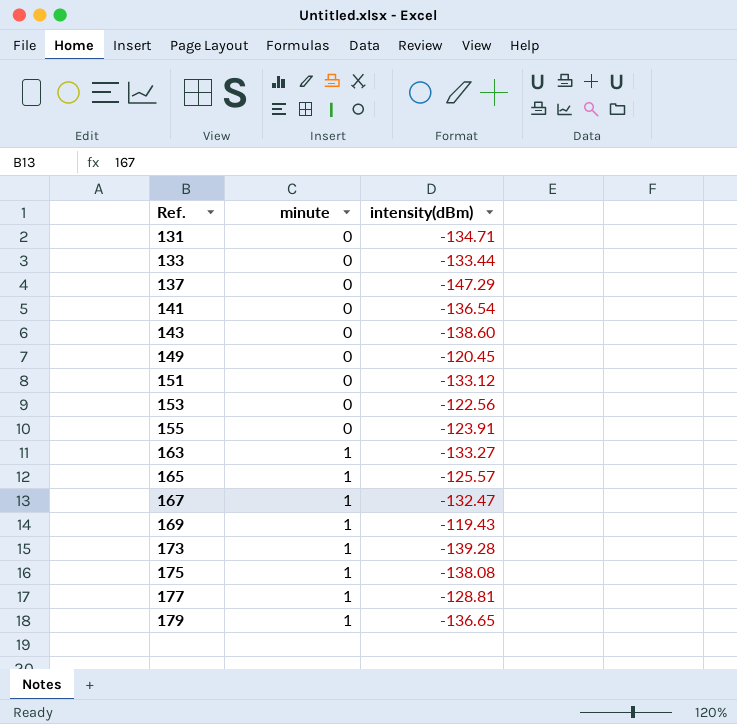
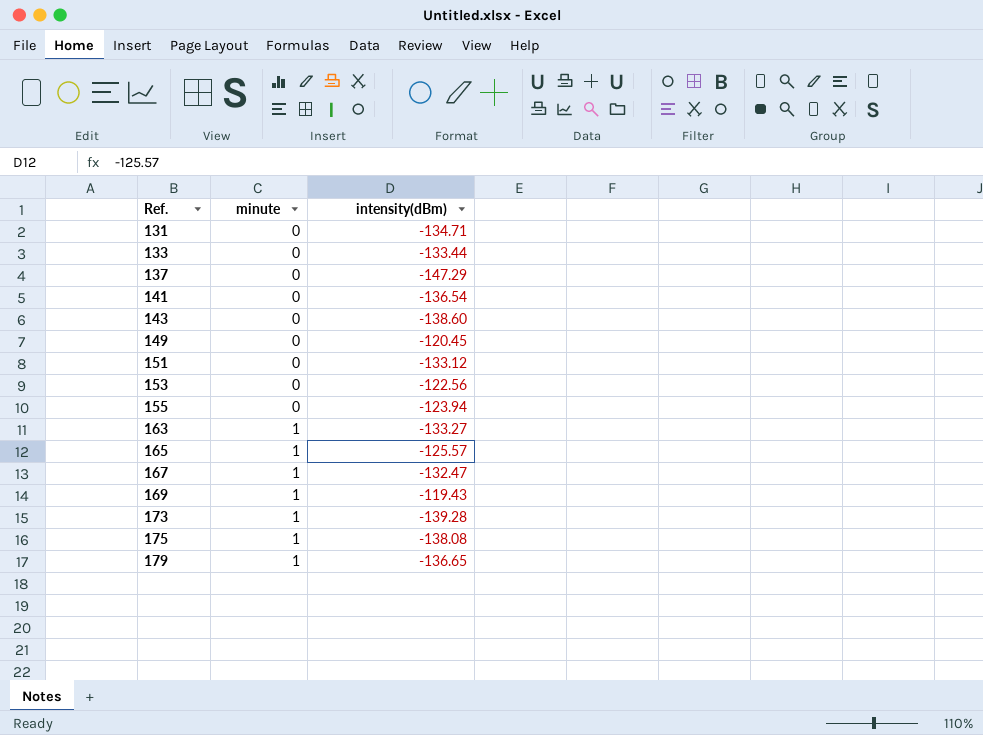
row 177: 1 | -128.81 -> none
155 | intensity(dBm): -123.91 -> -123.94

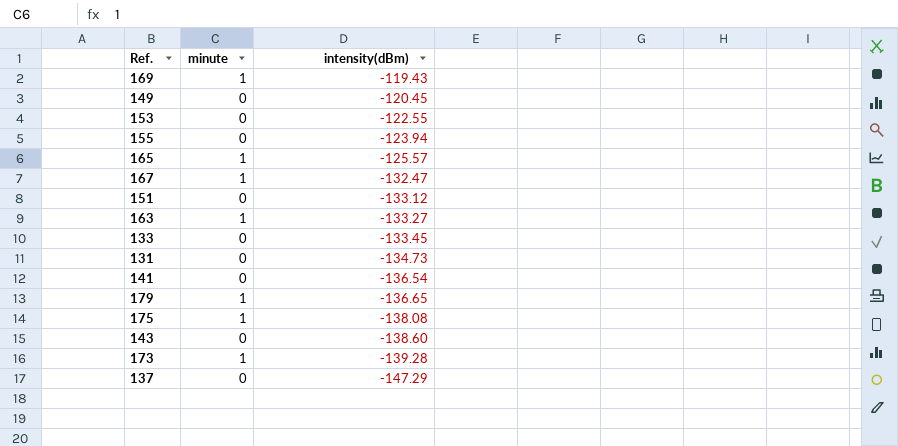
row order: Ref. ascending -> intensity(dBm) descending
153 | intensity(dBm): -122.56 -> -122.55
133 | intensity(dBm): -133.44 -> -133.45
131 | intensity(dBm): -134.71 -> -134.73

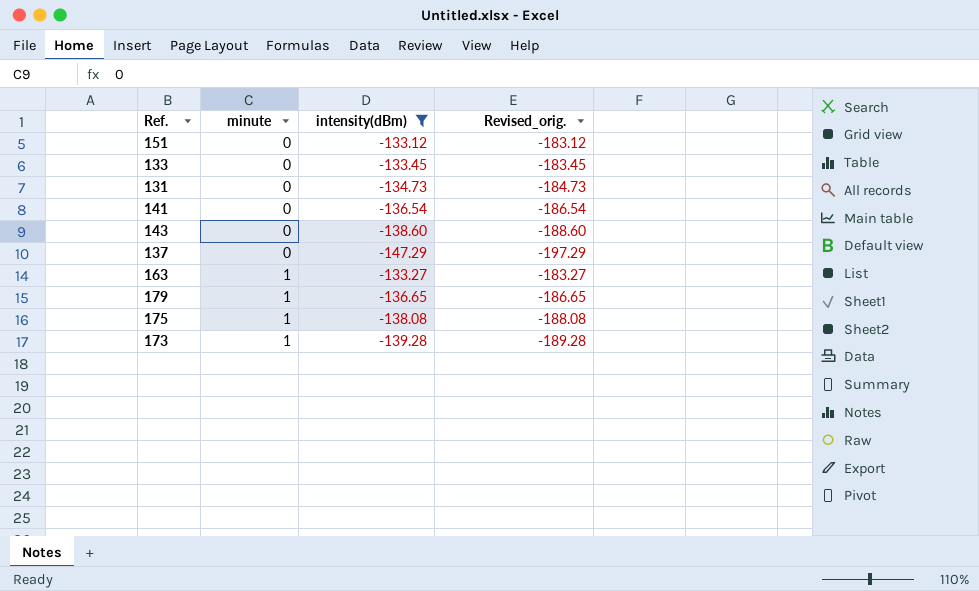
filter: none -> intensity(dBm) <= -133.12
row order: intensity(dBm) descending -> minute ascending
column Revised_orig. | formula: none -> [intensity(dBm)] - 50

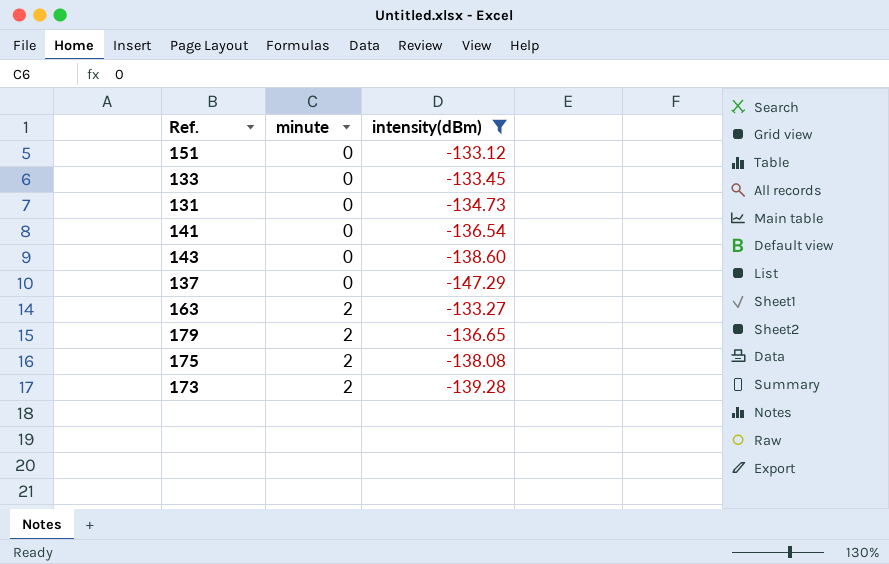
column Revised_orig. | formula: [intensity(dBm)] - 50 -> none
163 | minute: 1 -> 2
179 | minute: 1 -> 2
175 | minute: 1 -> 2
173 | minute: 1 -> 2

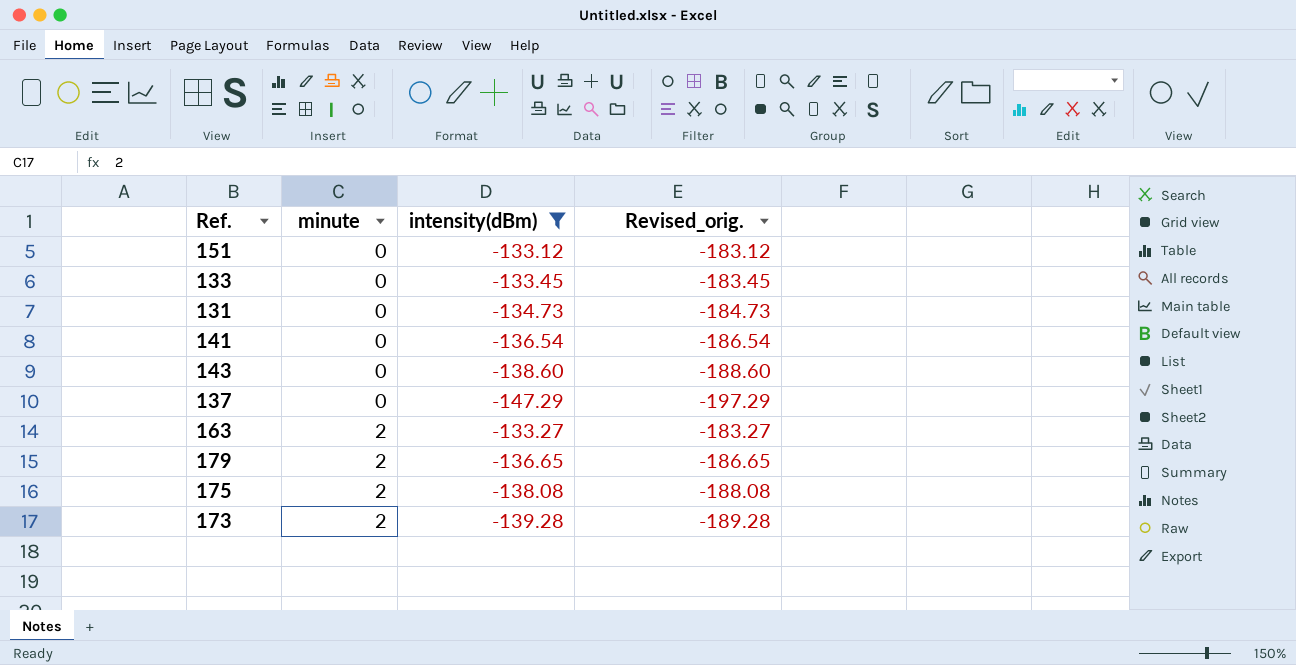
column Revised_orig. | formula: none -> [intensity(dBm)] - 50

